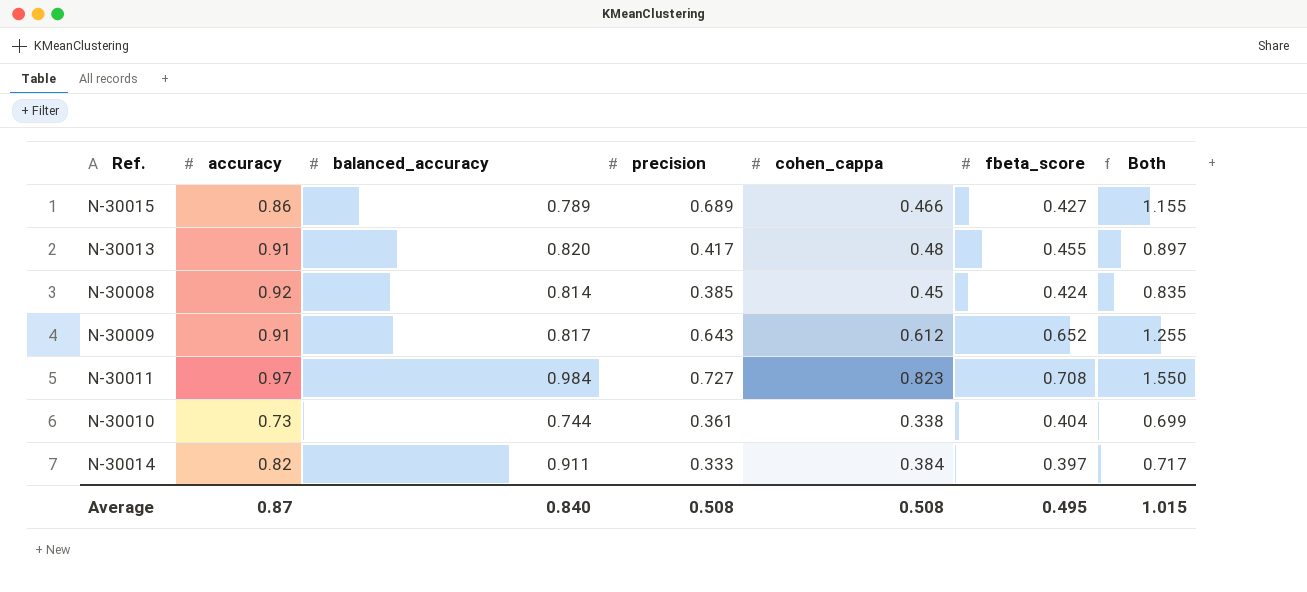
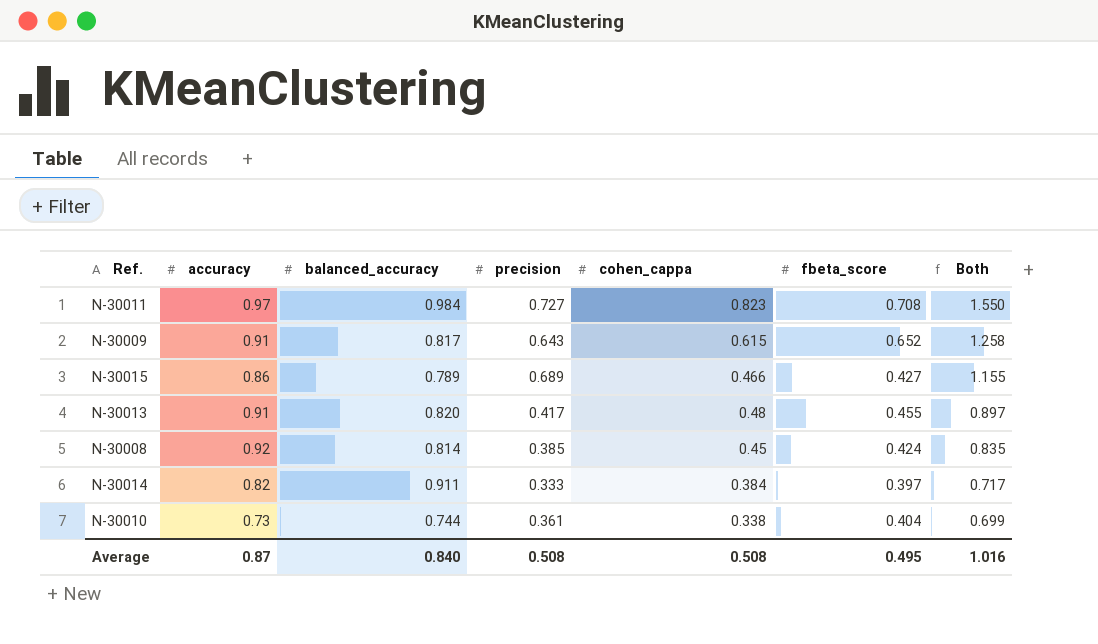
row order: none -> Both descending
N-30009 | cohen_cappa: 0.612 -> 0.615
N-30009 | Both: 1.255 -> 1.258
Average | Both: 1.015 -> 1.016

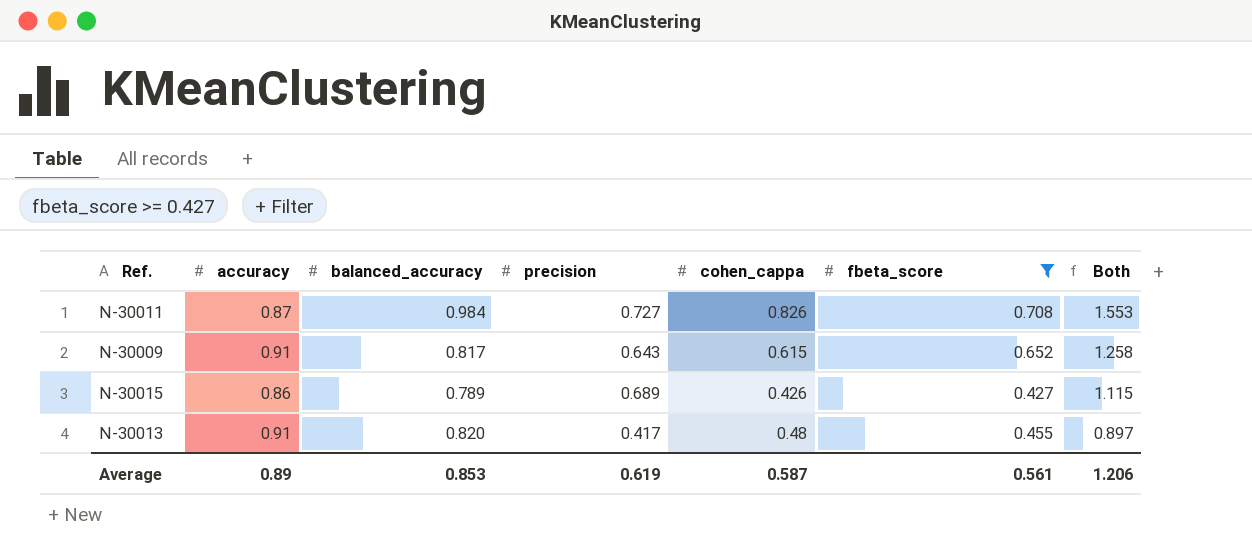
filter: none -> fbeta_score >= 0.427
N-30011 | accuracy: 0.97 -> 0.87
N-30011 | cohen_cappa: 0.823 -> 0.826
N-30011 | Both: 1.550 -> 1.553
N-30015 | cohen_cappa: 0.466 -> 0.426
N-30015 | Both: 1.155 -> 1.115
Average | accuracy: 0.87 -> 0.89
Average | balanced_accuracy: 0.840 -> 0.853
Average | precision: 0.508 -> 0.619
Average | cohen_cappa: 0.508 -> 0.587
Average | fbeta_score: 0.495 -> 0.561
Average | Both: 1.016 -> 1.206

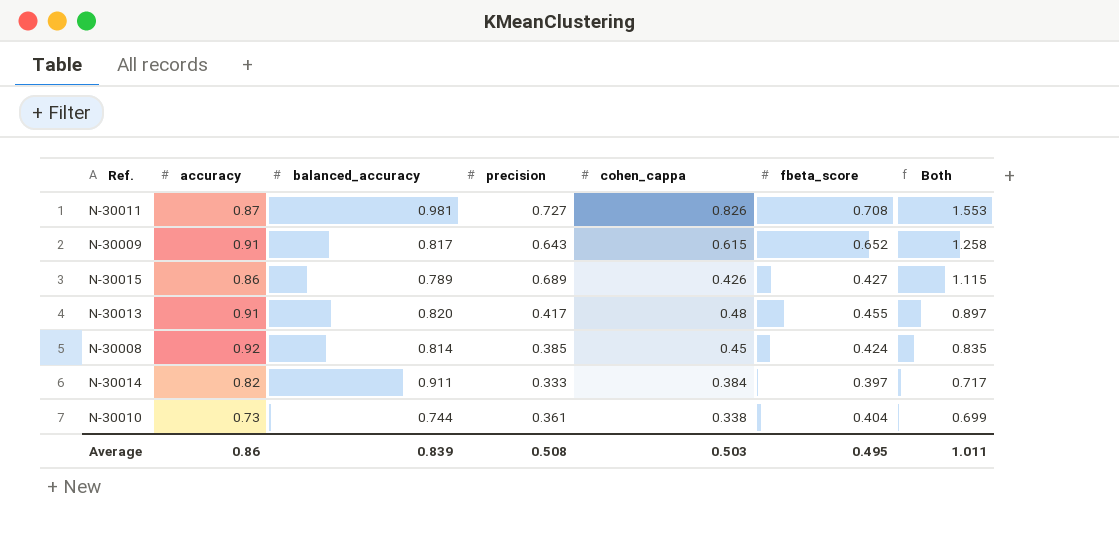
filter: fbeta_score >= 0.427 -> none
N-30011 | balanced_accuracy: 0.984 -> 0.981
Average | accuracy: 0.89 -> 0.86
Average | balanced_accuracy: 0.853 -> 0.839
Average | precision: 0.619 -> 0.508
Average | cohen_cappa: 0.587 -> 0.503
Average | fbeta_score: 0.561 -> 0.495
Average | Both: 1.206 -> 1.011

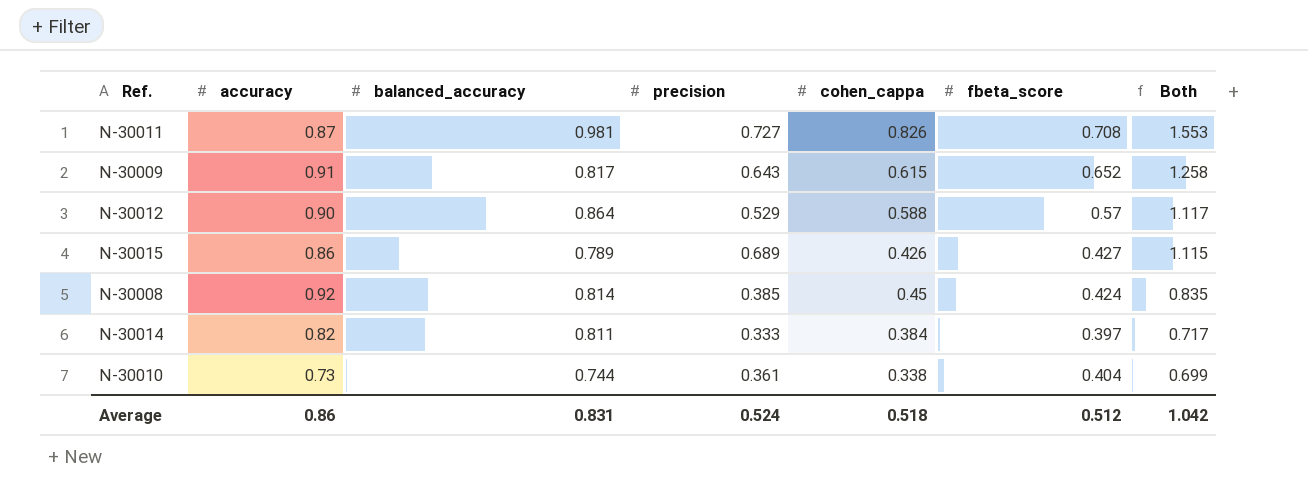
row N-30013: 0.91 | 0.820 | 0.417 | 0.48 | 0.455 | 0.897 -> none
row N-30012: none -> 0.90 | 0.864 | 0.529 | 0.588 | 0.57 | 1.117
N-30014 | balanced_accuracy: 0.911 -> 0.811
Average | balanced_accuracy: 0.839 -> 0.831
Average | precision: 0.508 -> 0.524
Average | cohen_cappa: 0.503 -> 0.518
Average | fbeta_score: 0.495 -> 0.512
Average | Both: 1.011 -> 1.042

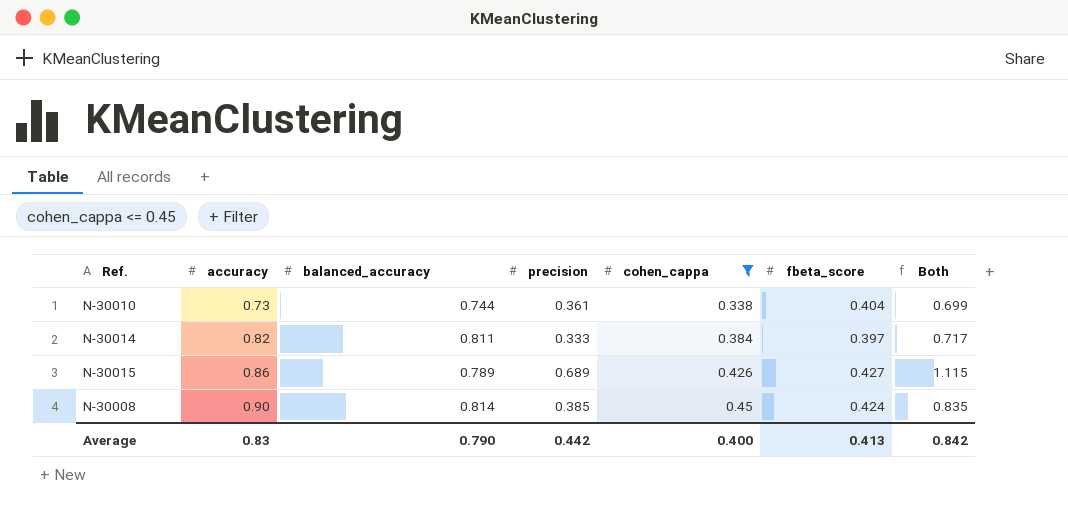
filter: none -> cohen_cappa <= 0.45
row order: Both descending -> accuracy ascending
N-30008 | accuracy: 0.92 -> 0.90
Average | accuracy: 0.86 -> 0.83
Average | balanced_accuracy: 0.831 -> 0.790
Average | precision: 0.524 -> 0.442
Average | cohen_cappa: 0.518 -> 0.400
Average | fbeta_score: 0.512 -> 0.413
Average | Both: 1.042 -> 0.842

